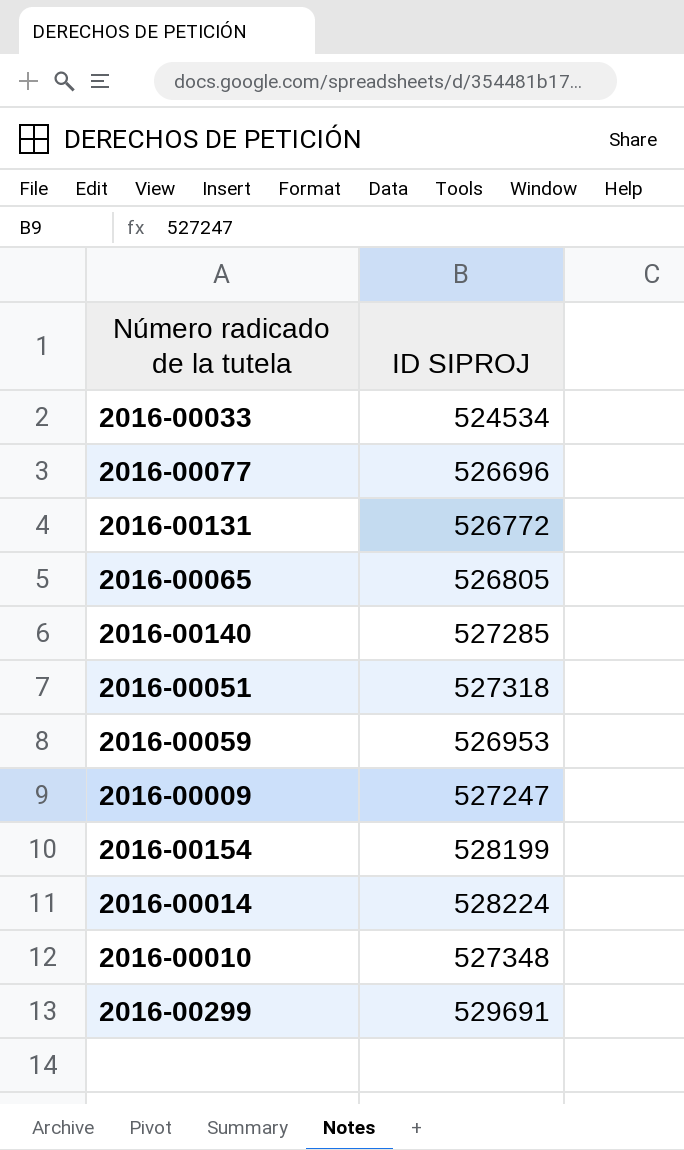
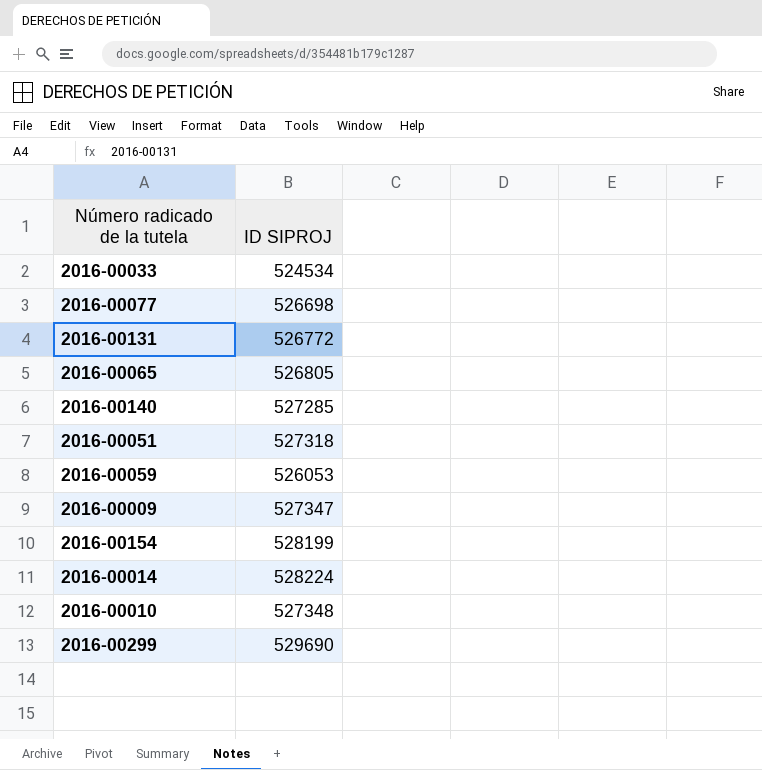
2016-00077 | ID SIPROJ: 526696 -> 526698
2016-00059 | ID SIPROJ: 526953 -> 526053
2016-00009 | ID SIPROJ: 527247 -> 527347
2016-00299 | ID SIPROJ: 529691 -> 529690

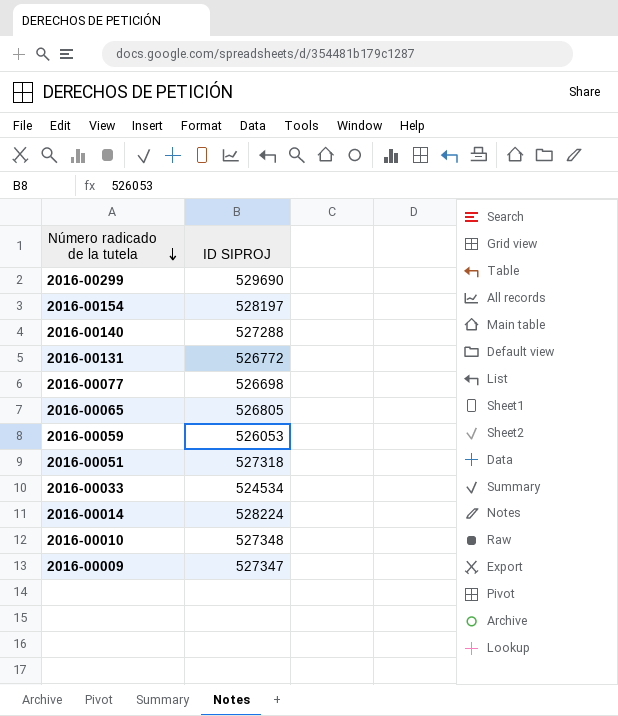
row order: none -> Número radicado de la tutela descending
2016-00154 | ID SIPROJ: 528199 -> 528197
2016-00140 | ID SIPROJ: 527285 -> 527288

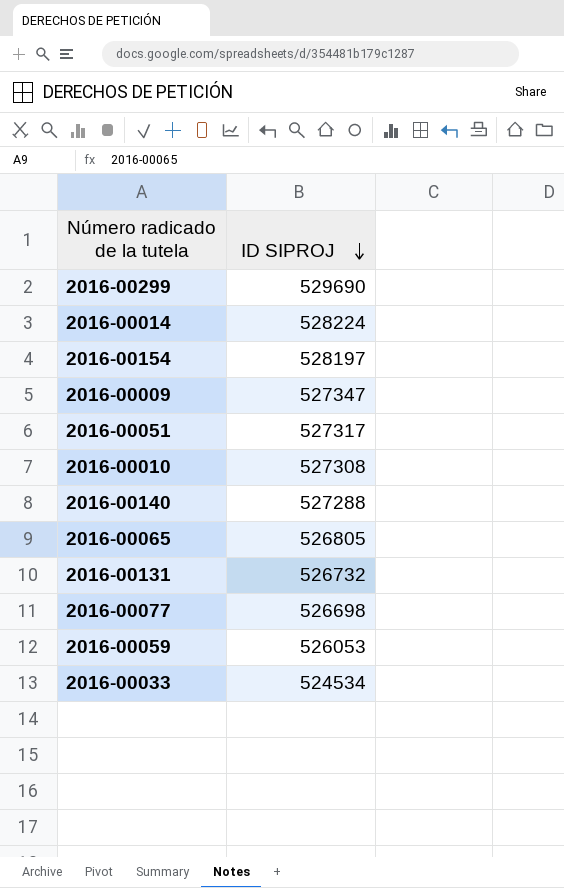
row order: Número radicado de la tutela descending -> ID SIPROJ descending
2016-00051 | ID SIPROJ: 527318 -> 527317
2016-00010 | ID SIPROJ: 527348 -> 527308
2016-00131 | ID SIPROJ: 526772 -> 526732

